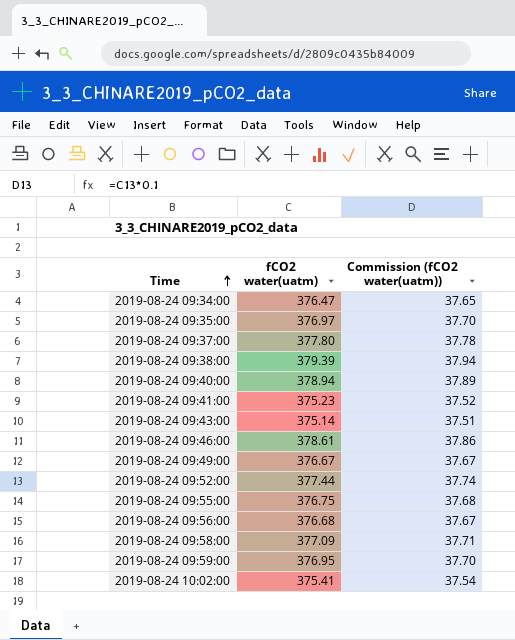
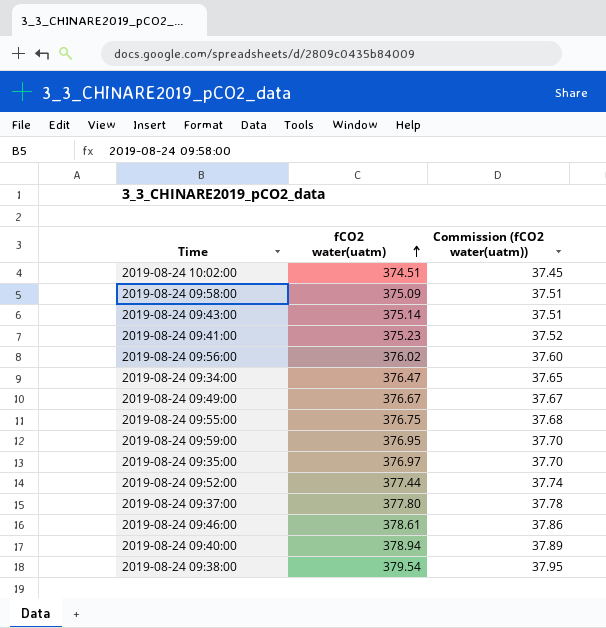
row order: Time ascending -> fCO2 water(uatm) ascending
2019-08-24 10:02:00 | fCO2 water(uatm): 375.41 -> 374.51
2019-08-24 10:02:00 | Commission (fCO2 water(uatm)): 37.54 -> 37.45
2019-08-24 09:58:00 | fCO2 water(uatm): 377.09 -> 375.09
2019-08-24 09:58:00 | Commission (fCO2 water(uatm)): 37.71 -> 37.51
2019-08-24 09:56:00 | fCO2 water(uatm): 376.68 -> 376.02
2019-08-24 09:56:00 | Commission (fCO2 water(uatm)): 37.67 -> 37.60
2019-08-24 09:38:00 | fCO2 water(uatm): 379.39 -> 379.54
2019-08-24 09:38:00 | Commission (fCO2 water(uatm)): 37.94 -> 37.95

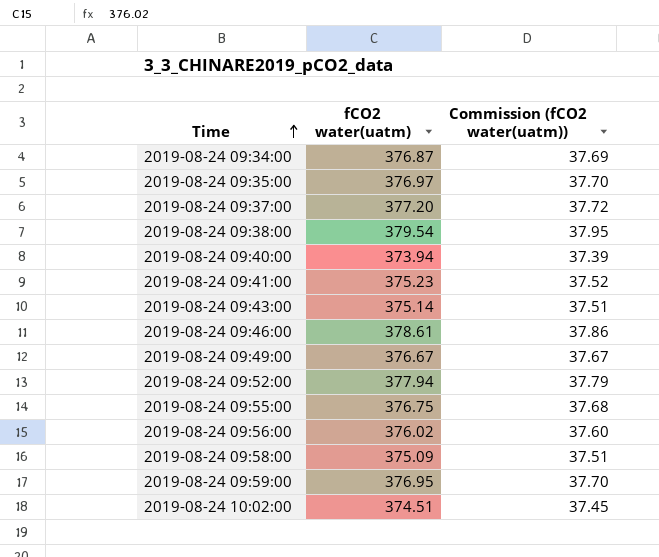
row order: fCO2 water(uatm) ascending -> Time ascending
2019-08-24 09:34:00 | fCO2 water(uatm): 376.47 -> 376.87
2019-08-24 09:34:00 | Commission (fCO2 water(uatm)): 37.65 -> 37.69
2019-08-24 09:37:00 | fCO2 water(uatm): 377.80 -> 377.20
2019-08-24 09:37:00 | Commission (fCO2 water(uatm)): 37.78 -> 37.72
2019-08-24 09:40:00 | fCO2 water(uatm): 378.94 -> 373.94
2019-08-24 09:40:00 | Commission (fCO2 water(uatm)): 37.89 -> 37.39
2019-08-24 09:52:00 | fCO2 water(uatm): 377.44 -> 377.94
2019-08-24 09:52:00 | Commission (fCO2 water(uatm)): 37.74 -> 37.79

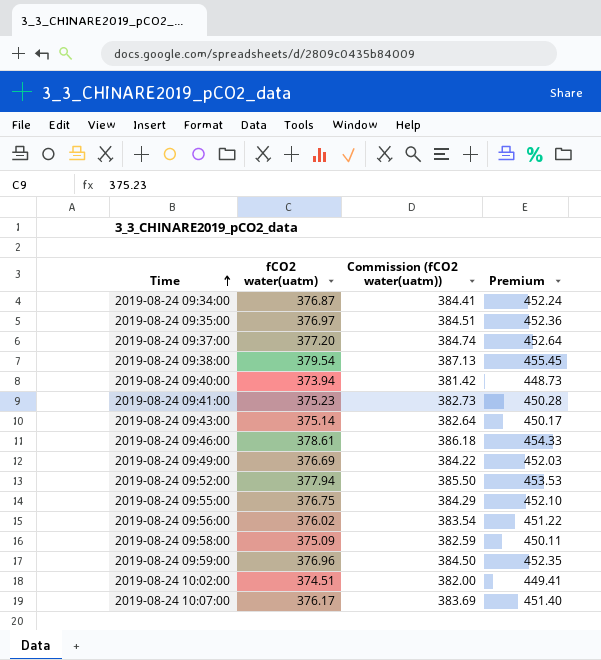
column Commission (fCO2 water(uatm)) | formula: [fCO2 water(uatm)] * 0.1 -> [fCO2 water(uatm)] * 1.02
column Premium | formula: none -> [fCO2 water(uatm)] * 1.2
2019-08-24 09:49:00 | fCO2 water(uatm): 376.67 -> 376.69
2019-08-24 09:59:00 | fCO2 water(uatm): 376.95 -> 376.96
row 2019-08-24 10:07:00: none -> 376.17 | 383.69 | 451.40

